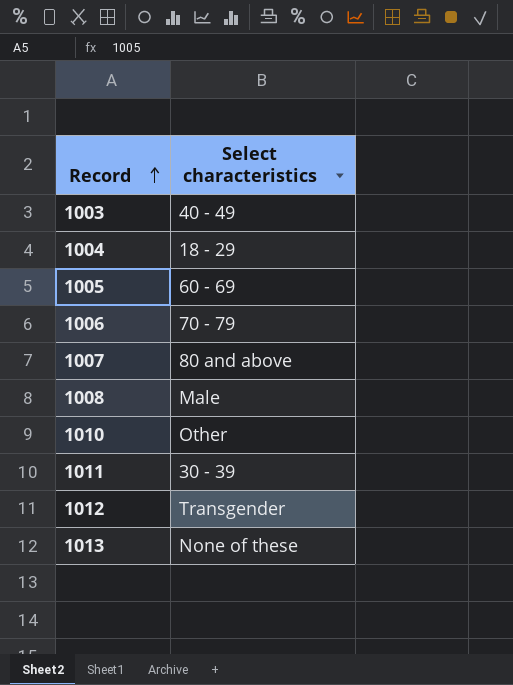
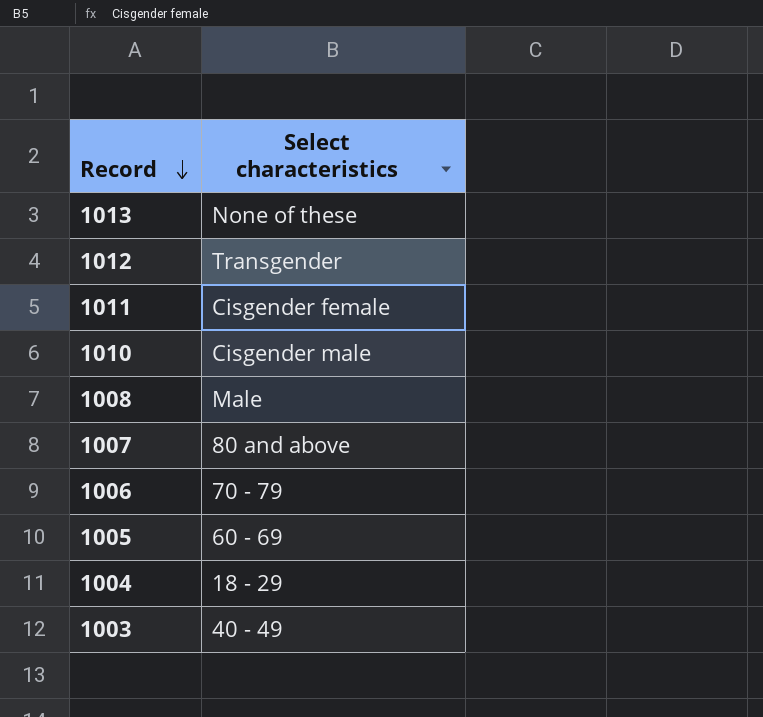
row order: Record ascending -> Record descending
1011 | Select characteristics: 30 - 39 -> Cisgender female
1010 | Select characteristics: Other -> Cisgender male

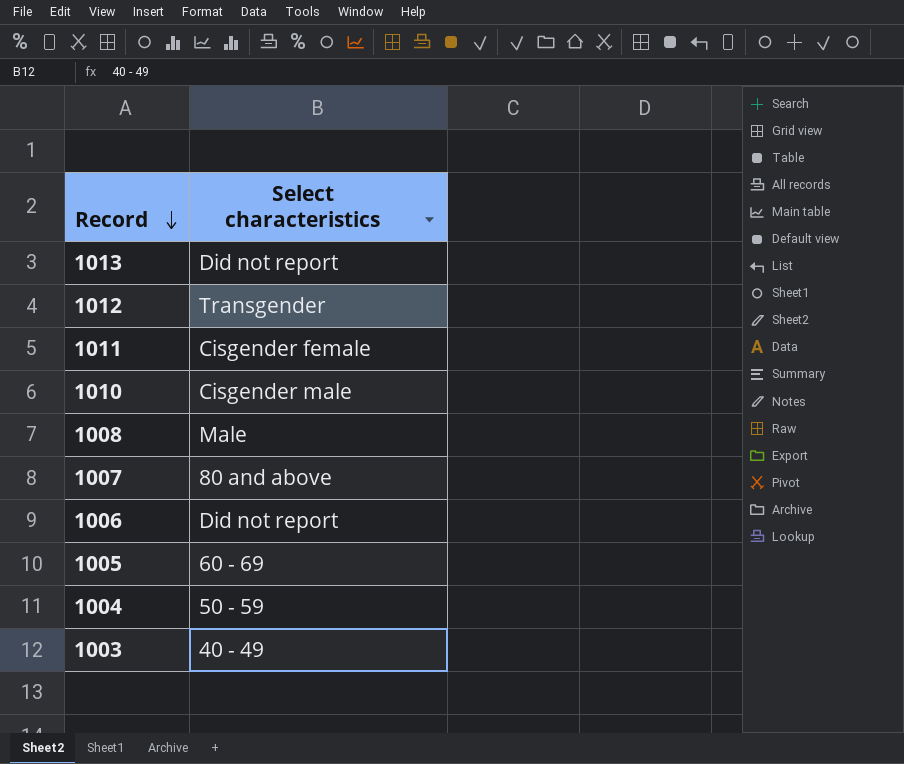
1013 | Select characteristics: None of these -> Did not report
1006 | Select characteristics: 70 - 79 -> Did not report
1004 | Select characteristics: 18 - 29 -> 50 - 59

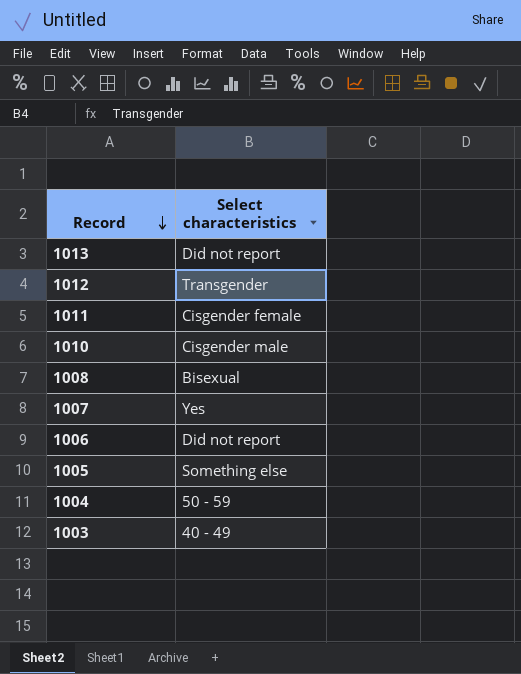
1008 | Select characteristics: Male -> Bisexual
1007 | Select characteristics: 80 and above -> Yes
1005 | Select characteristics: 60 - 69 -> Something else

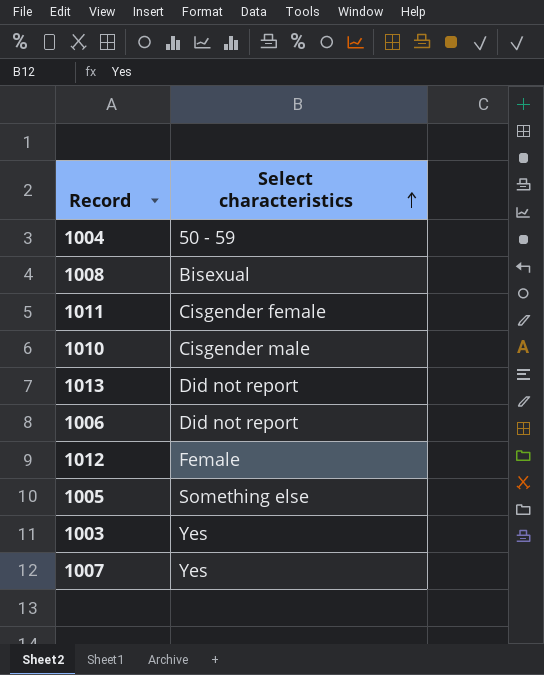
row order: Record descending -> Select characteristics ascending
1012 | Select characteristics: Transgender -> Female
1003 | Select characteristics: 40 - 49 -> Yes

